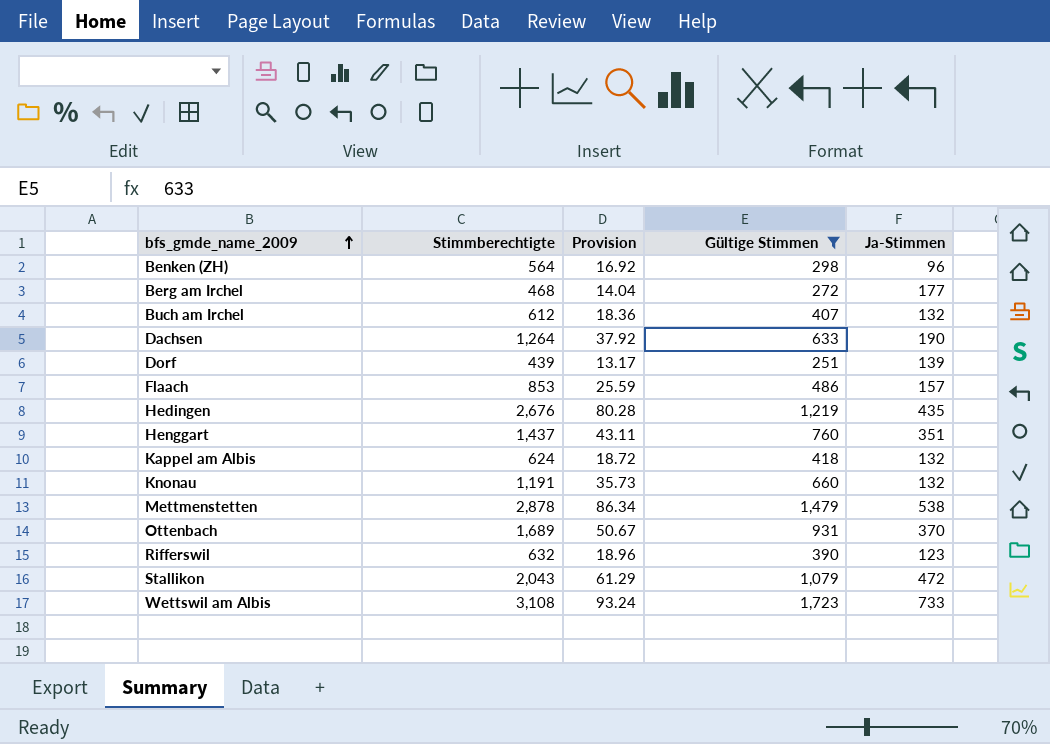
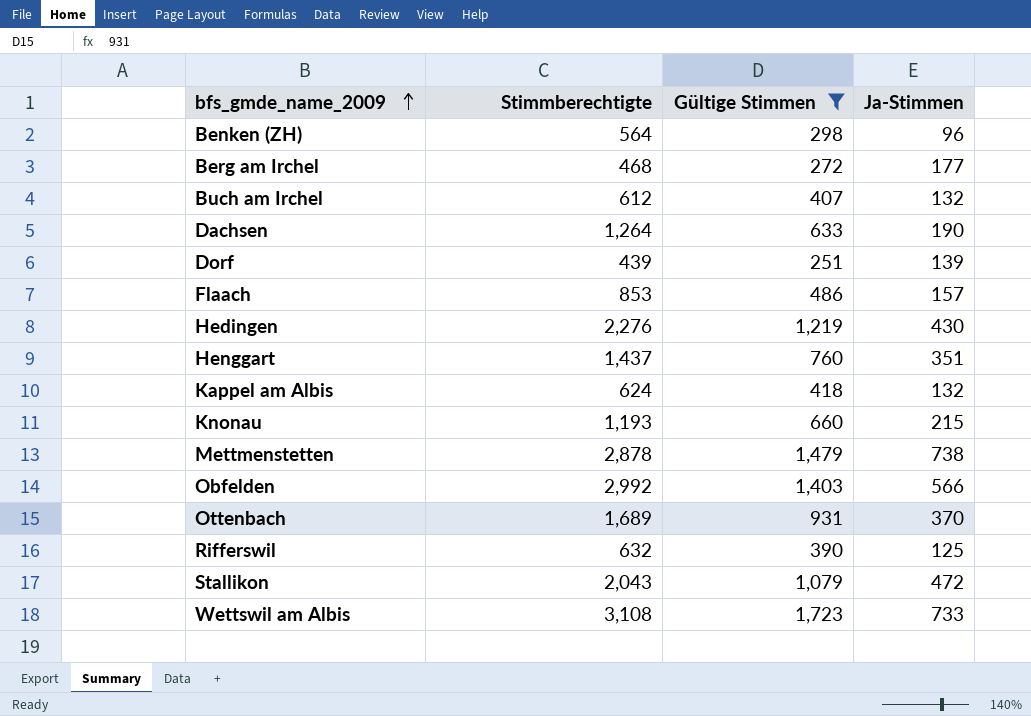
column Provision | formula: [Stimmberechtigte] * 0.03 -> none
Hedingen | Stimmberechtigte: 2,676 -> 2,276
Hedingen | Ja-Stimmen: 435 -> 430
Knonau | Stimmberechtigte: 1,191 -> 1,193
Knonau | Ja-Stimmen: 132 -> 215
Mettmenstetten | Ja-Stimmen: 538 -> 738
row Obfelden: none -> 2,992 | 1,403 | 566
Rifferswil | Ja-Stimmen: 123 -> 125

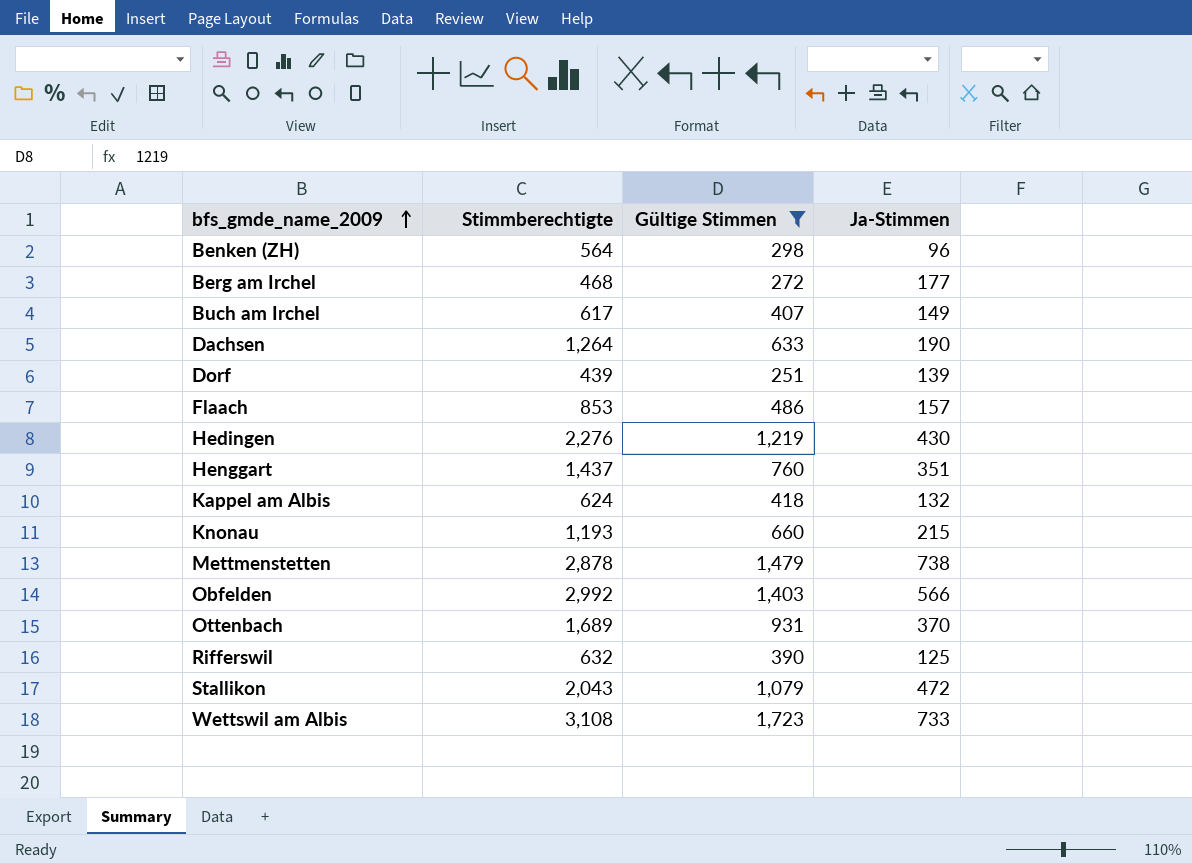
Buch am Irchel | Stimmberechtigte: 612 -> 617
Buch am Irchel | Ja-Stimmen: 132 -> 149

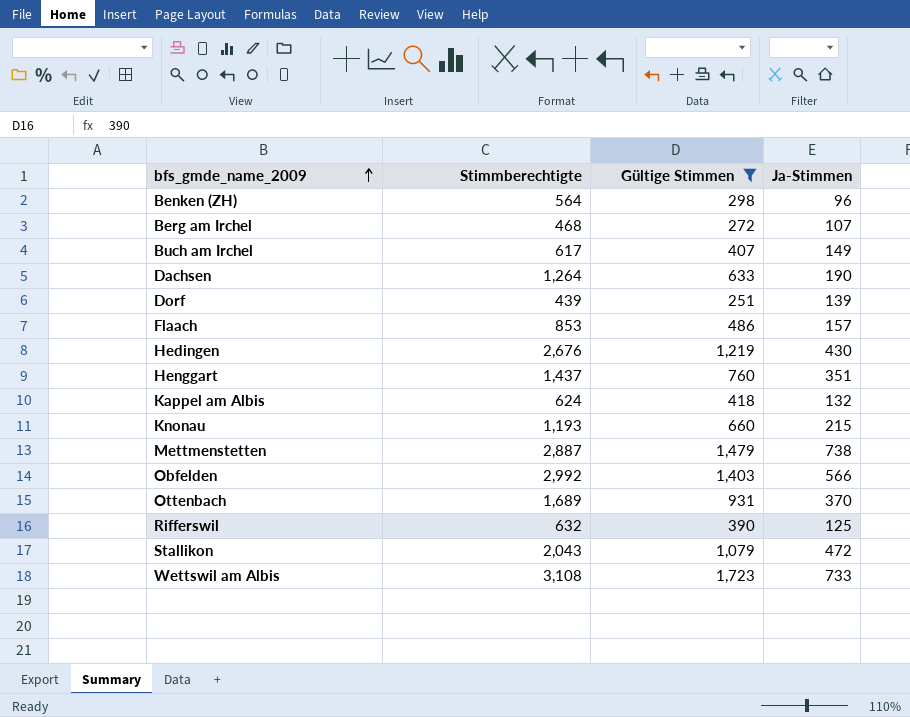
Berg am Irchel | Ja-Stimmen: 177 -> 107
Hedingen | Stimmberechtigte: 2,276 -> 2,676
Mettmenstetten | Stimmberechtigte: 2,878 -> 2,887

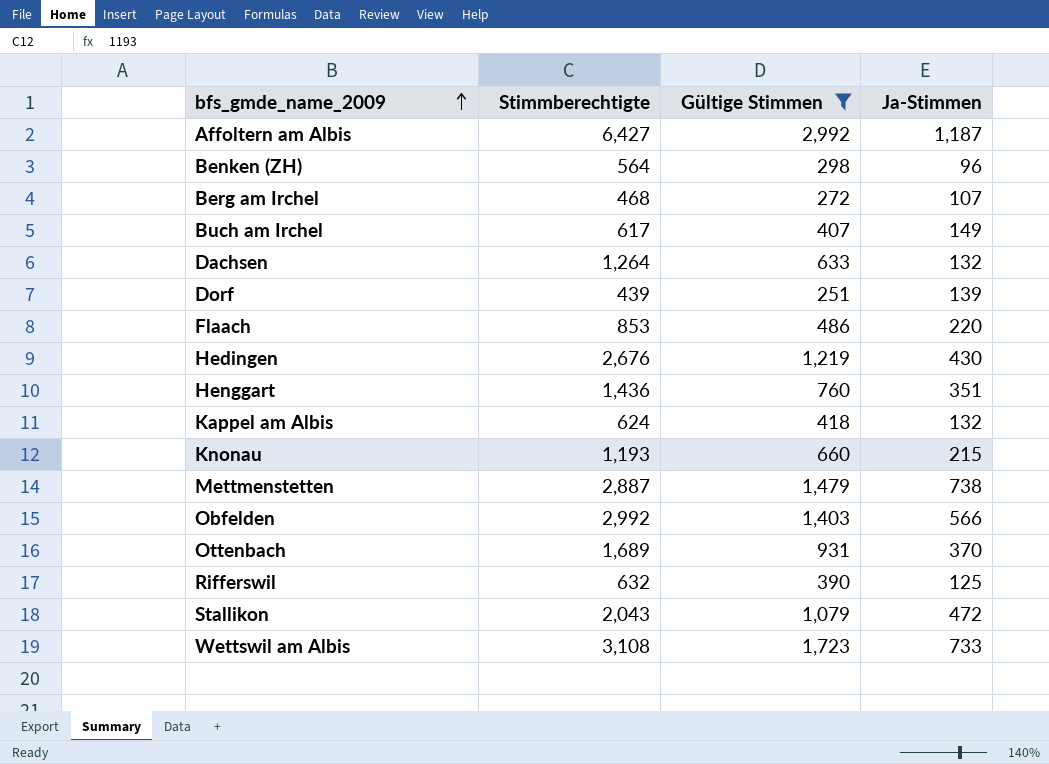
row Affoltern am Albis: none -> 6,427 | 2,992 | 1,187
Dachsen | Ja-Stimmen: 190 -> 132
Flaach | Ja-Stimmen: 157 -> 220
Henggart | Stimmberechtigte: 1,437 -> 1,436

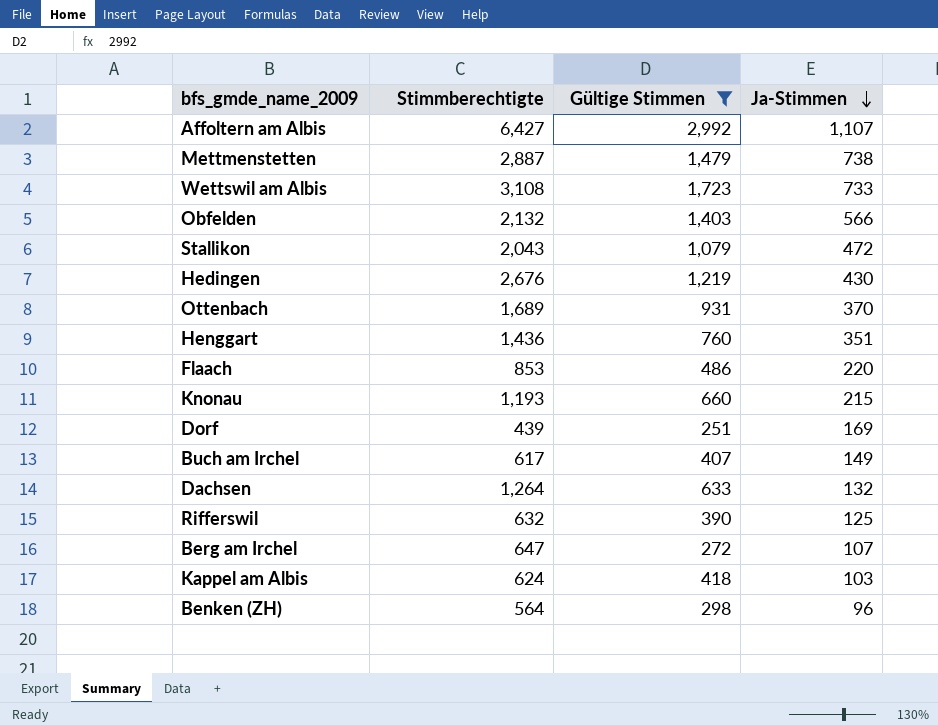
row order: bfs_gmde_name_2009 ascending -> Ja-Stimmen descending
Affoltern am Albis | Ja-Stimmen: 1,187 -> 1,107
Obfelden | Stimmberechtigte: 2,992 -> 2,132
Dorf | Ja-Stimmen: 139 -> 169
Berg am Irchel | Stimmberechtigte: 468 -> 647
Kappel am Albis | Ja-Stimmen: 132 -> 103

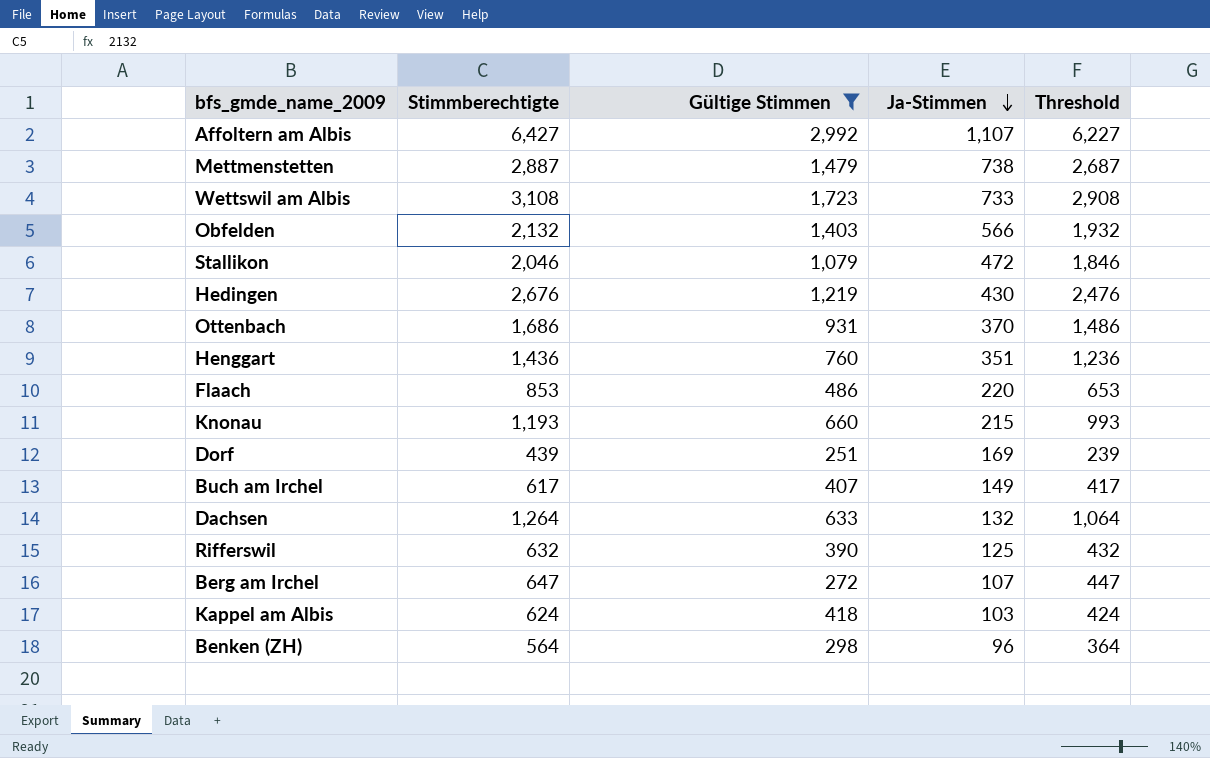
column Threshold | formula: none -> [Stimmberechtigte] - 200
Stallikon | Stimmberechtigte: 2,043 -> 2,046
Ottenbach | Stimmberechtigte: 1,689 -> 1,686

